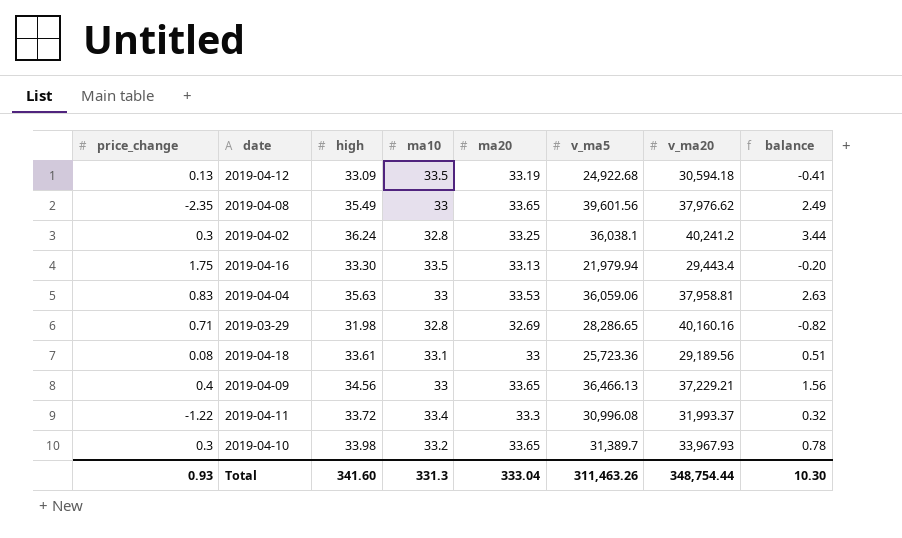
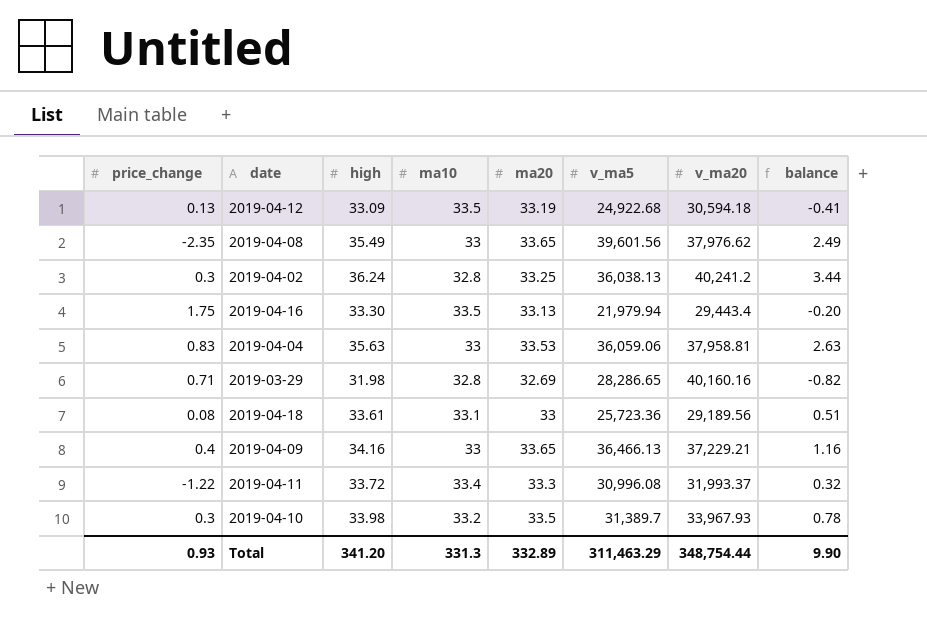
2019-04-02 | v_ma5: 36,038.1 -> 36,038.13
2019-04-09 | high: 34.56 -> 34.16
2019-04-09 | balance: 1.56 -> 1.16
2019-04-10 | ma20: 33.65 -> 33.5
Total | high: 341.60 -> 341.20
Total | ma20: 333.04 -> 332.89
Total | v_ma5: 311,463.26 -> 311,463.29
Total | balance: 10.30 -> 9.90

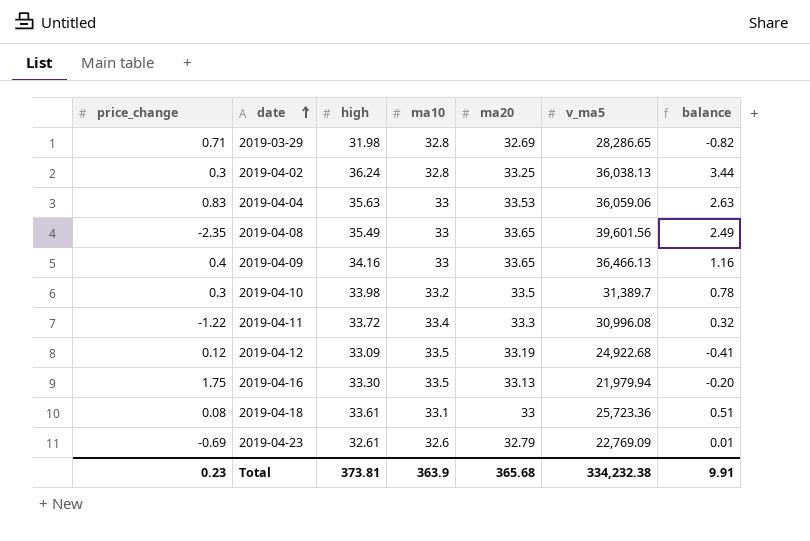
row order: none -> date ascending
column v_ma20 | position: 7 -> none
2019-04-12 | price_change: 0.13 -> 0.12
row 2019-04-23: none -> -0.69 | 32.61 | 32.6 | 32.79 | 22,769.09 | 0.01
Total | price_change: 0.93 -> 0.23
Total | high: 341.20 -> 373.81
Total | ma10: 331.3 -> 363.9
Total | ma20: 332.89 -> 365.68
Total | v_ma5: 311,463.29 -> 334,232.38
Total | balance: 9.90 -> 9.91

